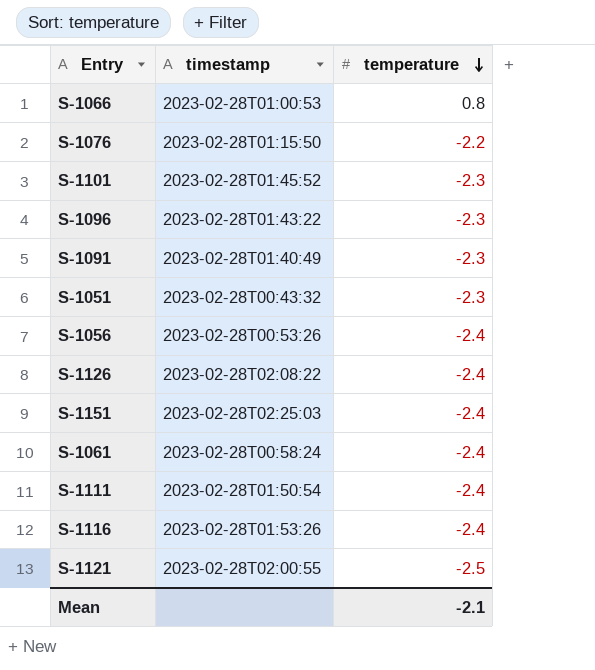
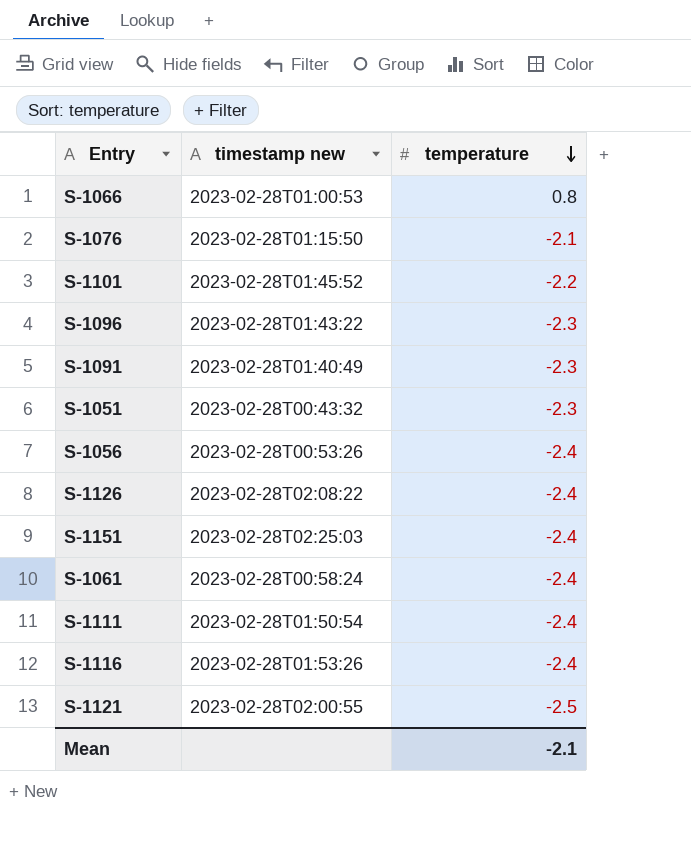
column name: timestamp -> timestamp new
S-1076 | temperature: -2.2 -> -2.1
S-1101 | temperature: -2.3 -> -2.2

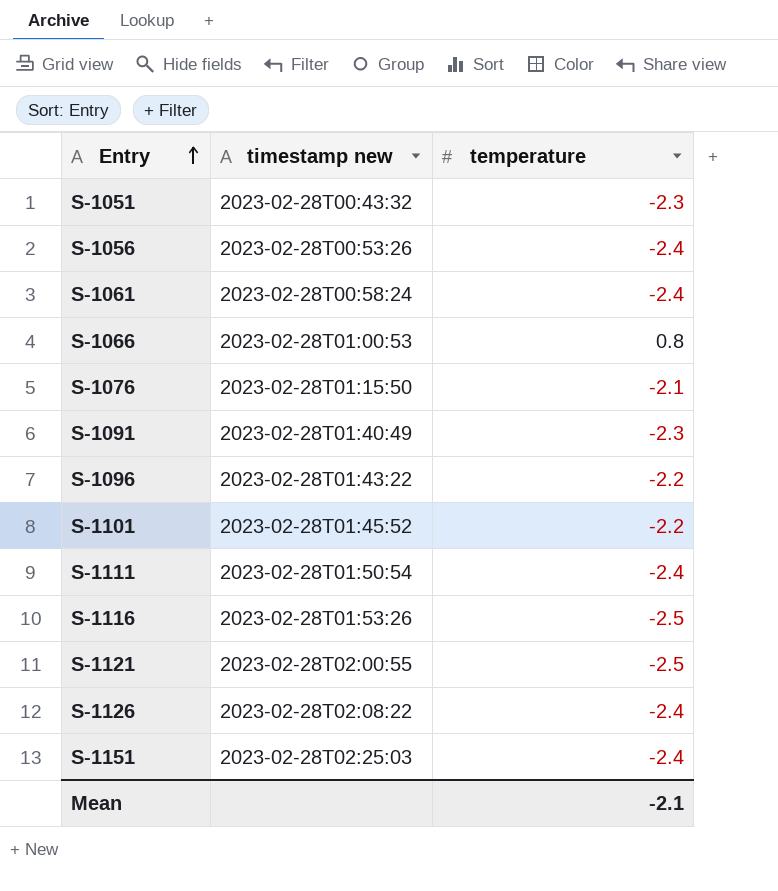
row order: temperature descending -> Entry ascending
S-1096 | temperature: -2.3 -> -2.2
S-1116 | temperature: -2.4 -> -2.5

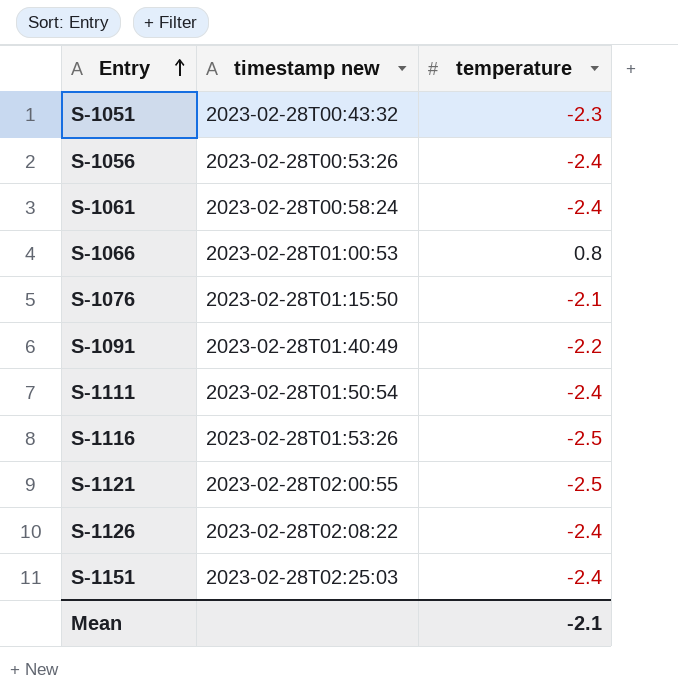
row S-1096: 2023-02-28T01:43:22 | -2.2 -> none
row S-1101: 2023-02-28T01:45:52 | -2.2 -> none
S-1091 | temperature: -2.3 -> -2.2

